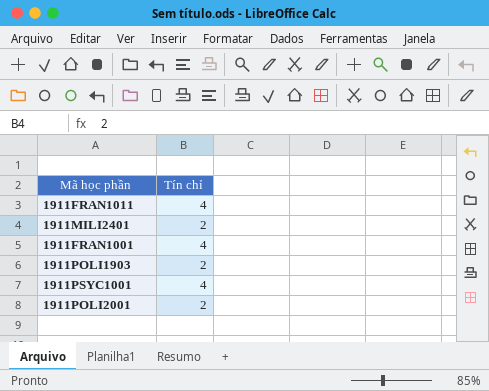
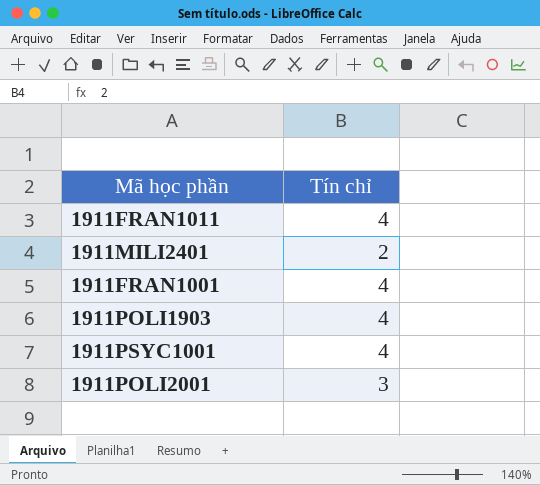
1911POLI1903 | Tín chỉ: 2 -> 4
1911POLI2001 | Tín chỉ: 2 -> 3

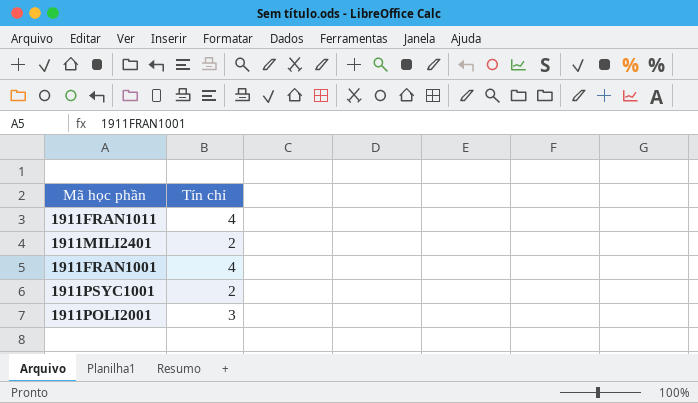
row 1911POLI1903: 4 -> none
1911PSYC1001 | Tín chỉ: 4 -> 2

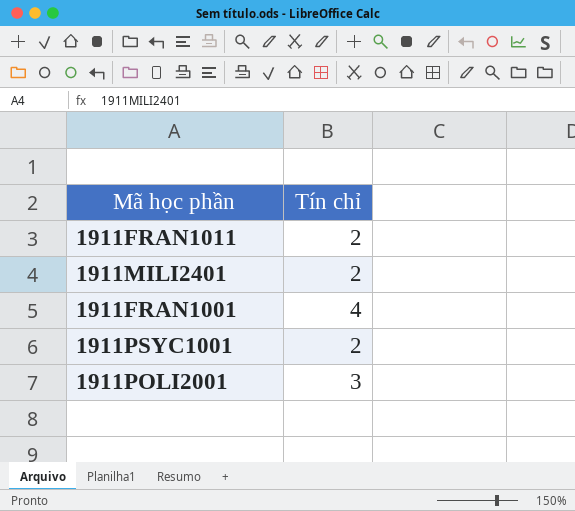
1911FRAN1011 | Tín chỉ: 4 -> 2

